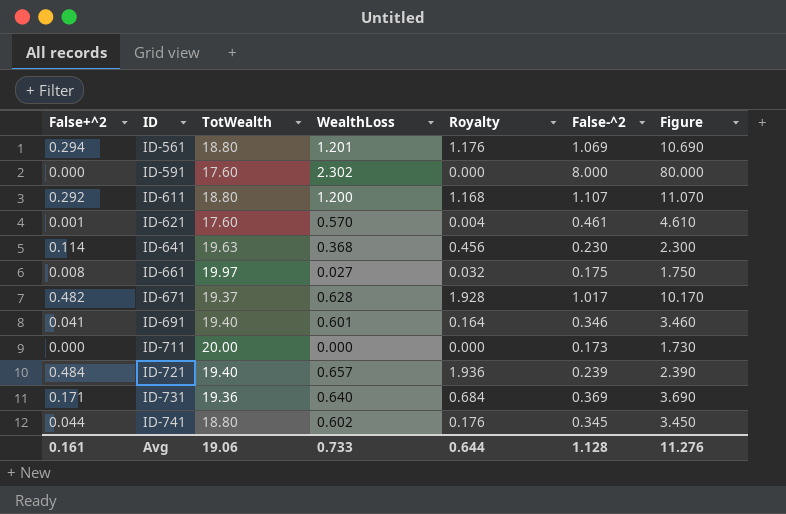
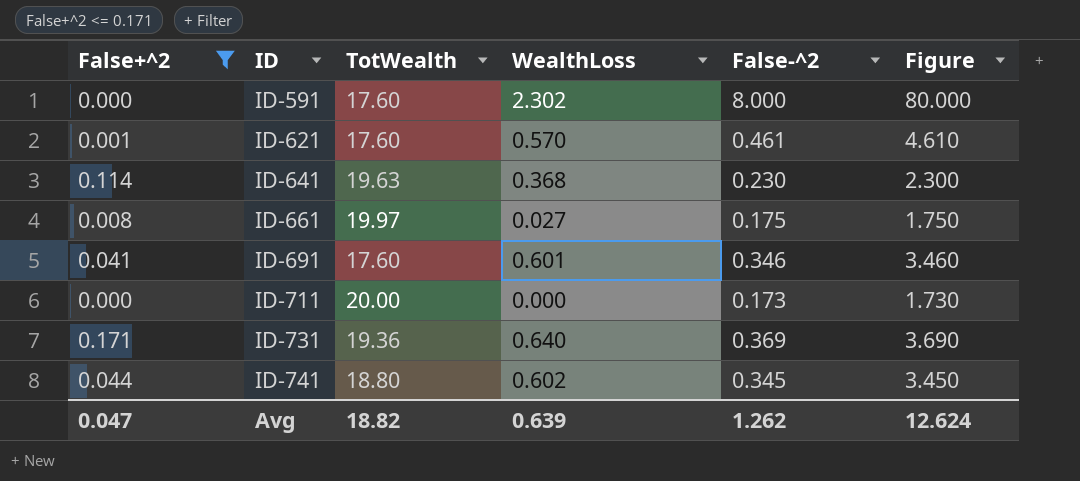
filter: none -> False+^2 <= 0.171
column Royalty | formula: [False+^2] * 4 -> none
ID-691 | TotWealth: 19.40 -> 17.60
Avg | False+^2: 0.161 -> 0.047
Avg | TotWealth: 19.06 -> 18.82
Avg | WealthLoss: 0.733 -> 0.639
Avg | False-^2: 1.128 -> 1.262
Avg | Figure: 11.276 -> 12.624

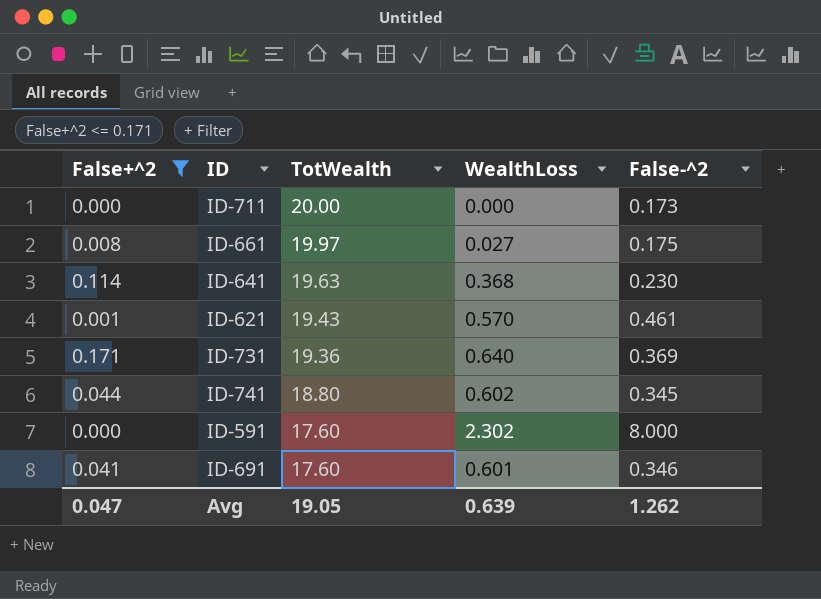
row order: ID ascending -> TotWealth descending
column Figure | formula: [False-^2] * 10 -> none
ID-621 | TotWealth: 17.60 -> 19.43
Avg | TotWealth: 18.82 -> 19.05

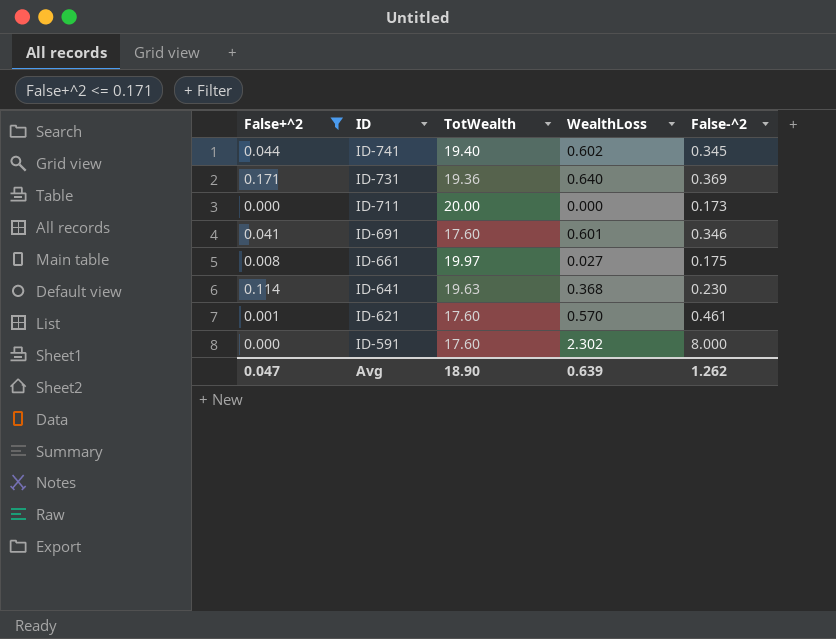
row order: TotWealth descending -> ID descending
ID-741 | TotWealth: 18.80 -> 19.40
ID-621 | TotWealth: 19.43 -> 17.60
Avg | TotWealth: 19.05 -> 18.90

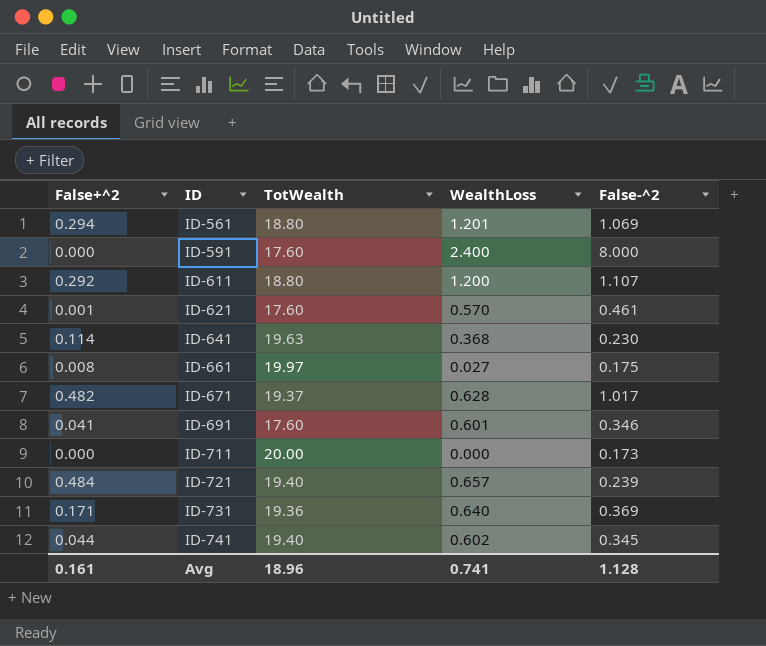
filter: False+^2 <= 0.171 -> none
row order: ID descending -> ID ascending
ID-591 | WealthLoss: 2.302 -> 2.400
Avg | False+^2: 0.047 -> 0.161
Avg | TotWealth: 18.90 -> 18.96
Avg | WealthLoss: 0.639 -> 0.741
Avg | False-^2: 1.262 -> 1.128

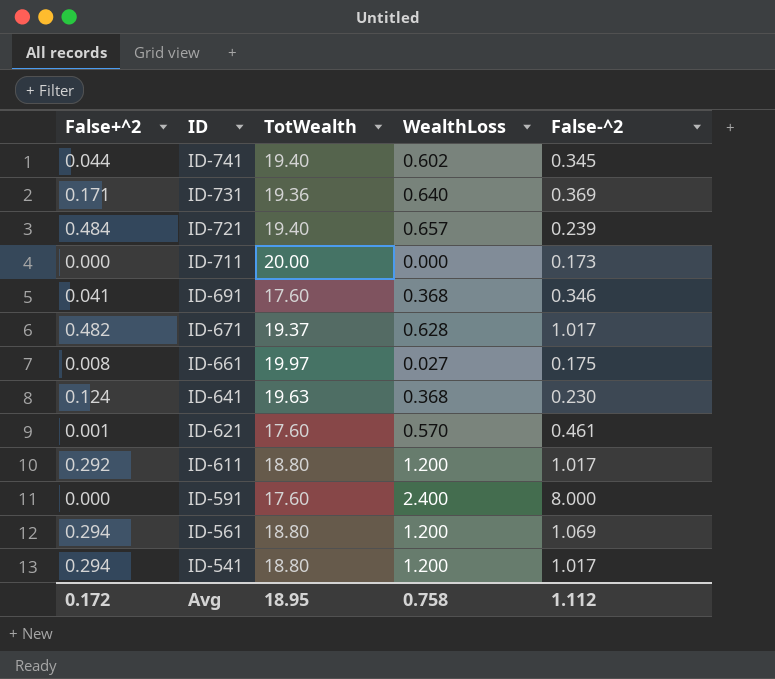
row order: ID ascending -> ID descending
ID-691 | WealthLoss: 0.601 -> 0.368
ID-641 | False+^2: 0.114 -> 0.124
ID-611 | False-^2: 1.107 -> 1.017
ID-561 | WealthLoss: 1.201 -> 1.200
row ID-541: none -> 0.294 | 18.80 | 1.200 | 1.017
Avg | False+^2: 0.161 -> 0.172
Avg | TotWealth: 18.96 -> 18.95
Avg | WealthLoss: 0.741 -> 0.758
Avg | False-^2: 1.128 -> 1.112

